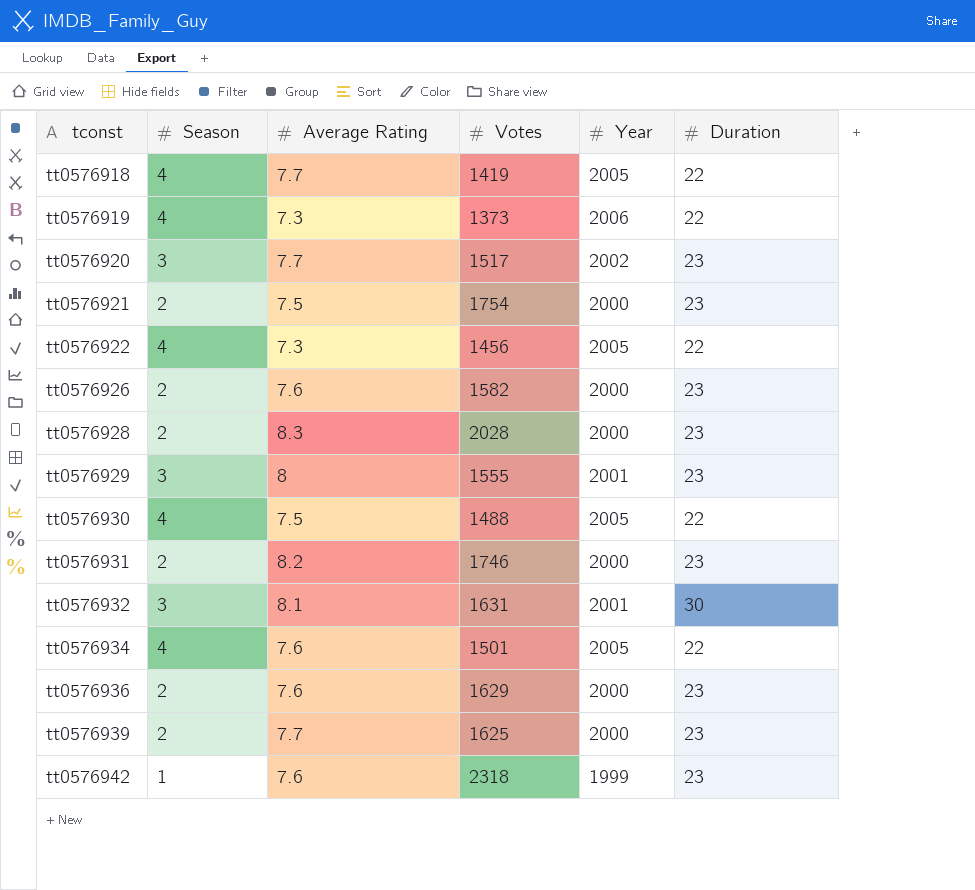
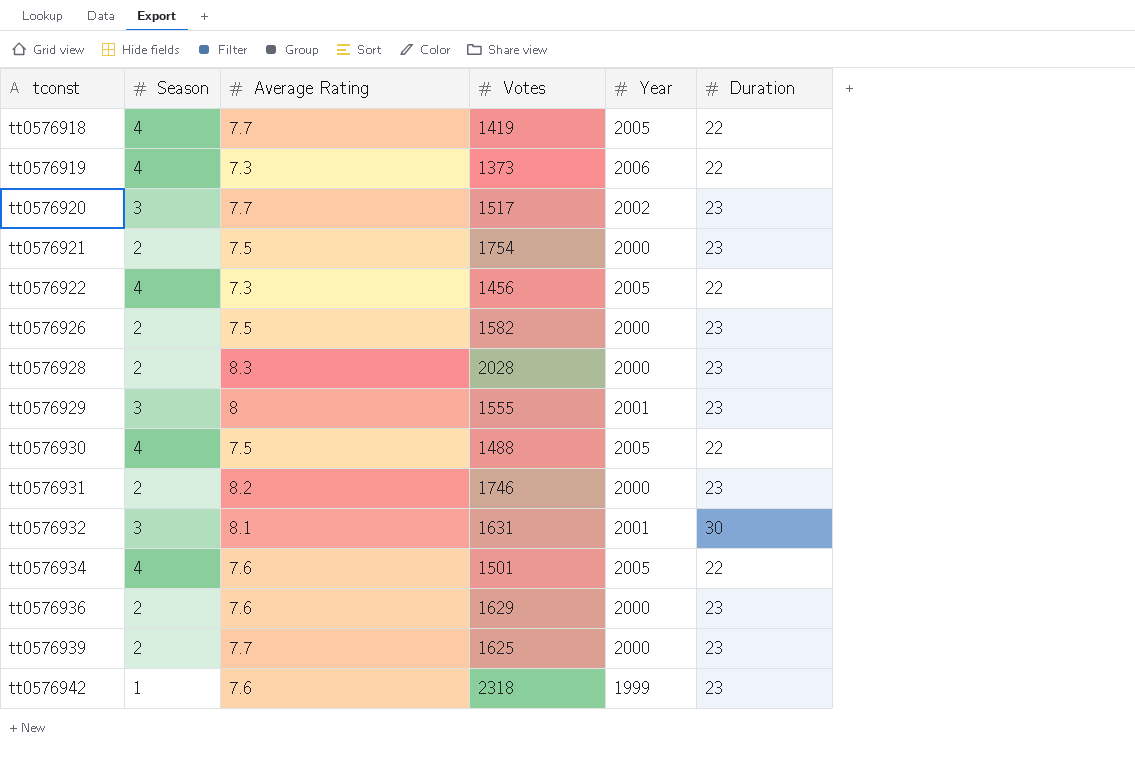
tt0576926 | Average Rating: 7.6 -> 7.5

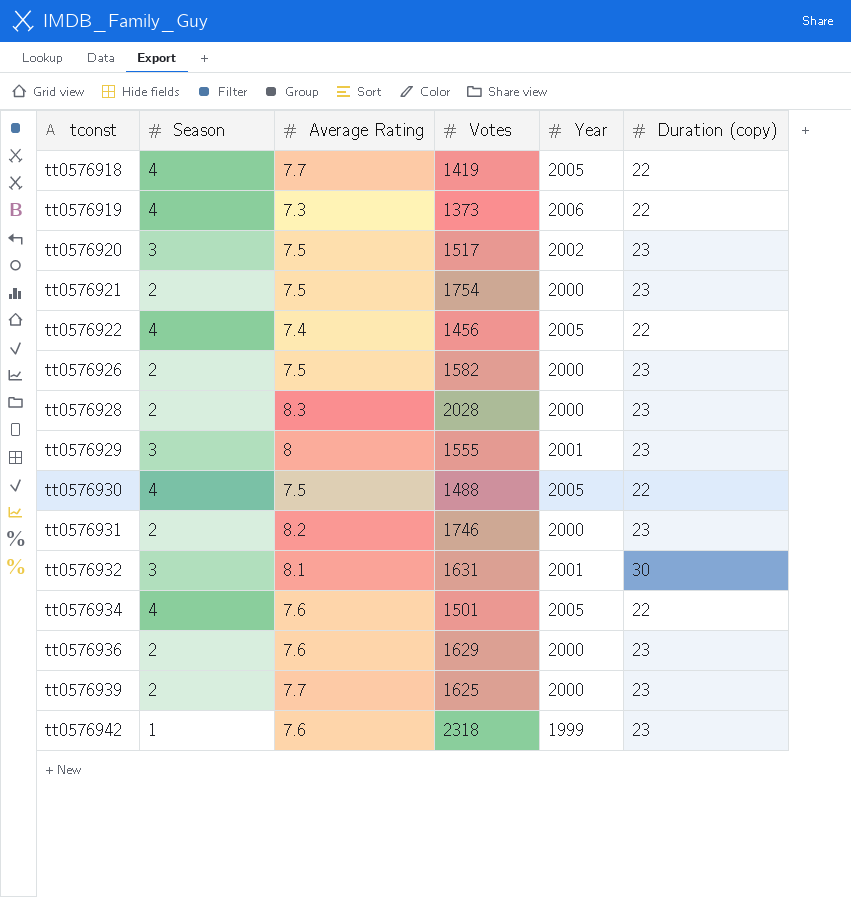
column name: Duration -> Duration (copy)
tt0576920 | Average Rating: 7.7 -> 7.5
tt0576922 | Average Rating: 7.3 -> 7.4

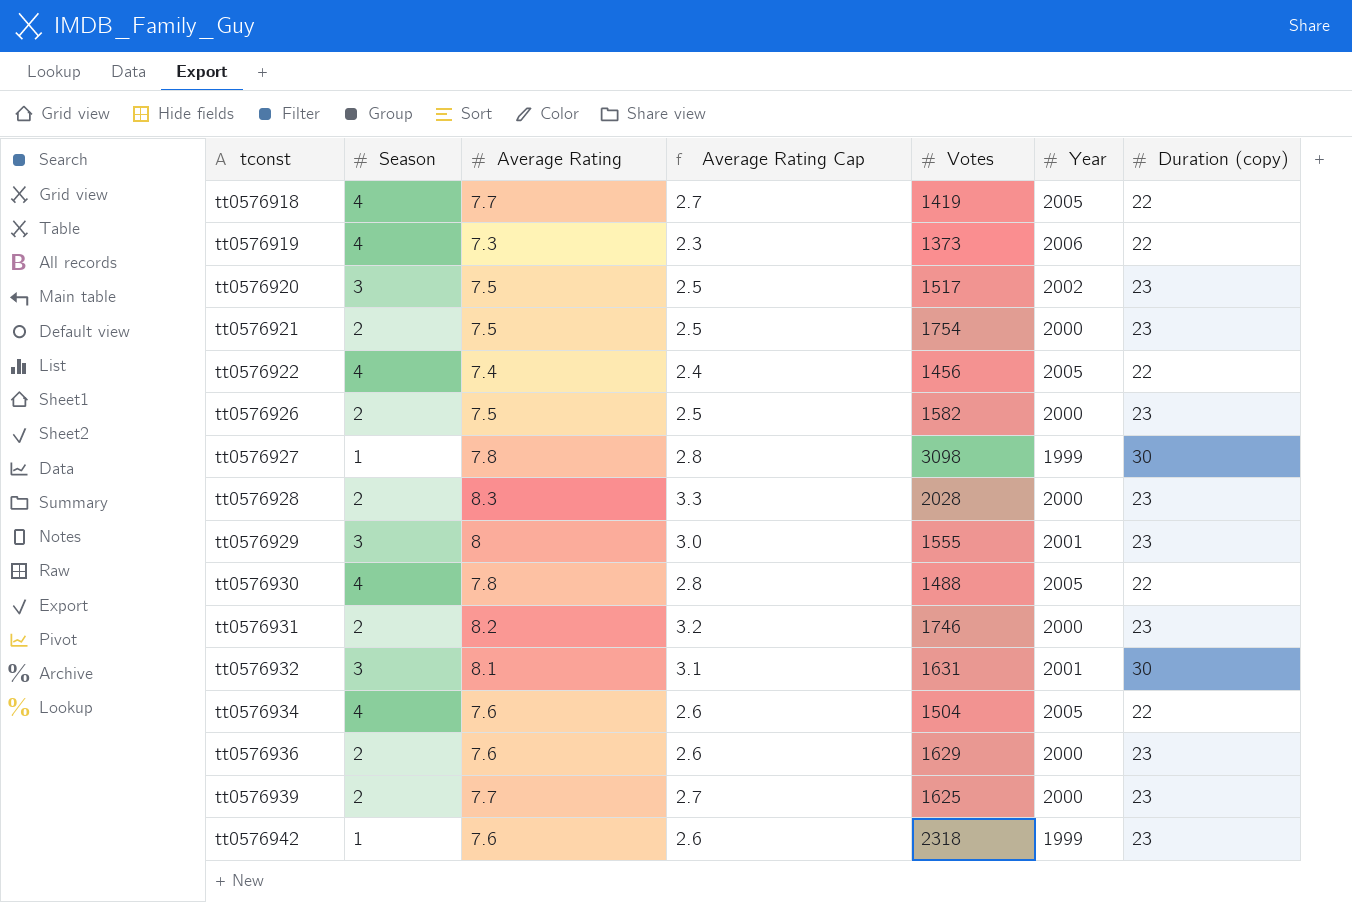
column Average Rating Cap | formula: none -> [Average Rating] - 5
row tt0576927: none -> 1 | 7.8 | 2.8 | 3098 | 1999 | 30
tt0576930 | Average Rating: 7.5 -> 7.8
tt0576934 | Votes: 1501 -> 1504

